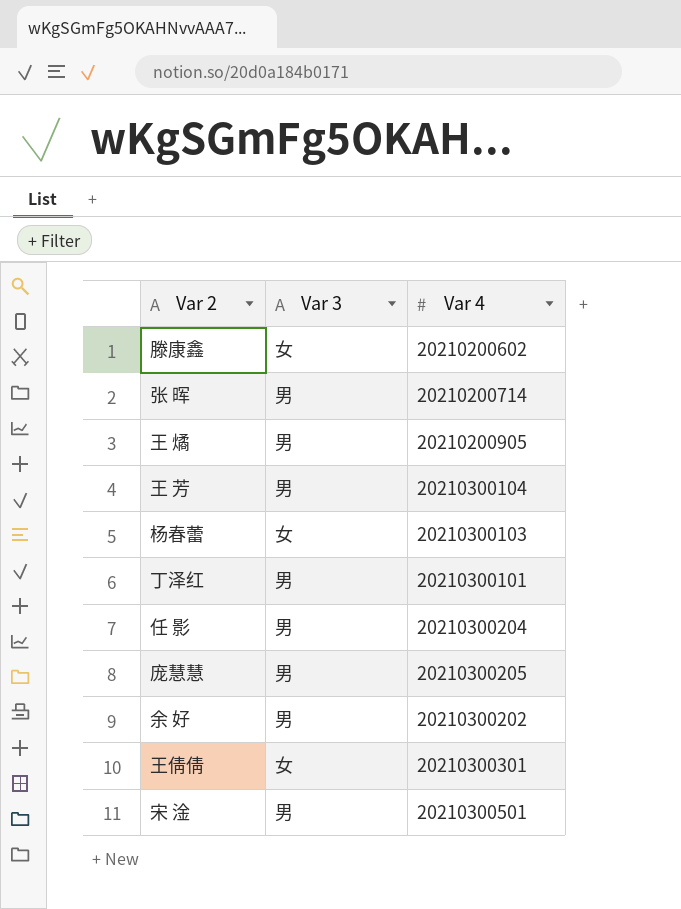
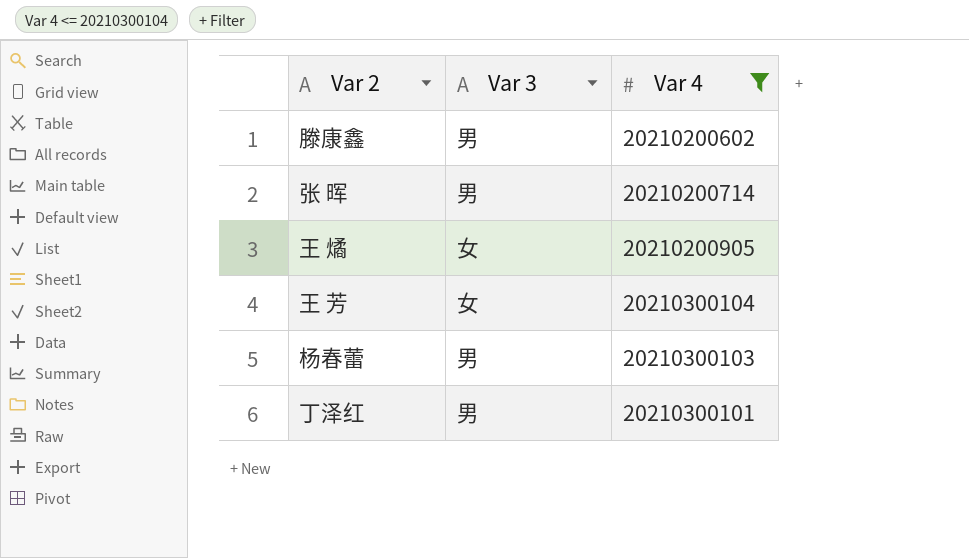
filter: none -> Var 4 <= 20210300104
滕康鑫 | Var 3: 女 -> 男
王 燏 | Var 3: 男 -> 女
王 芳 | Var 3: 男 -> 女
杨春蕾 | Var 3: 女 -> 男

